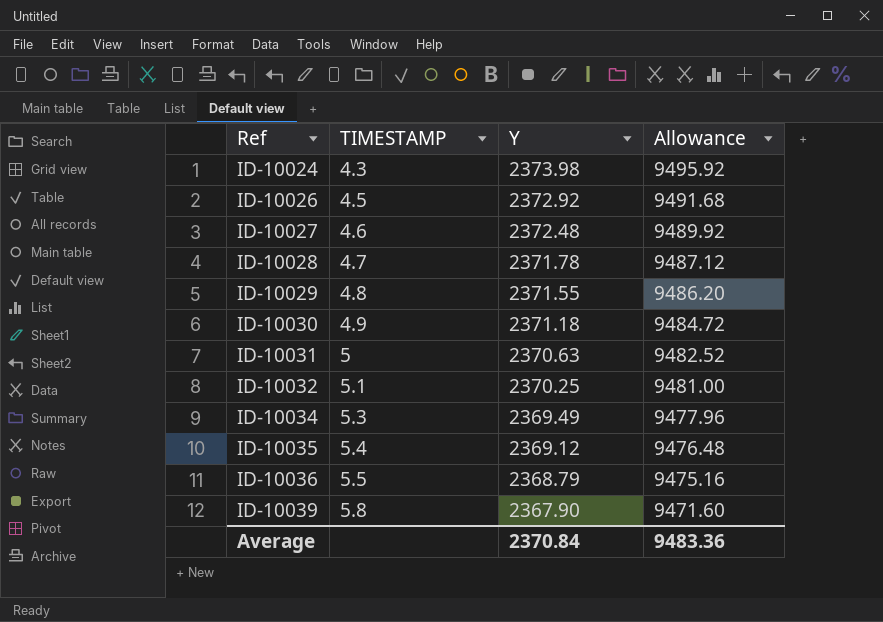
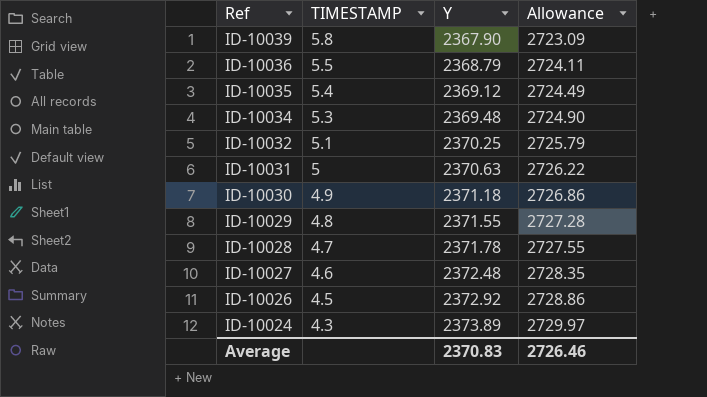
row order: Ref ascending -> Ref descending
column Allowance | formula: [Y] * 4 -> [Y] * 1.15
ID-10034 | Y: 2369.49 -> 2369.48
ID-10024 | Y: 2373.98 -> 2373.89
Average | Y: 2370.84 -> 2370.83
Average | Allowance: 9483.36 -> 2726.46

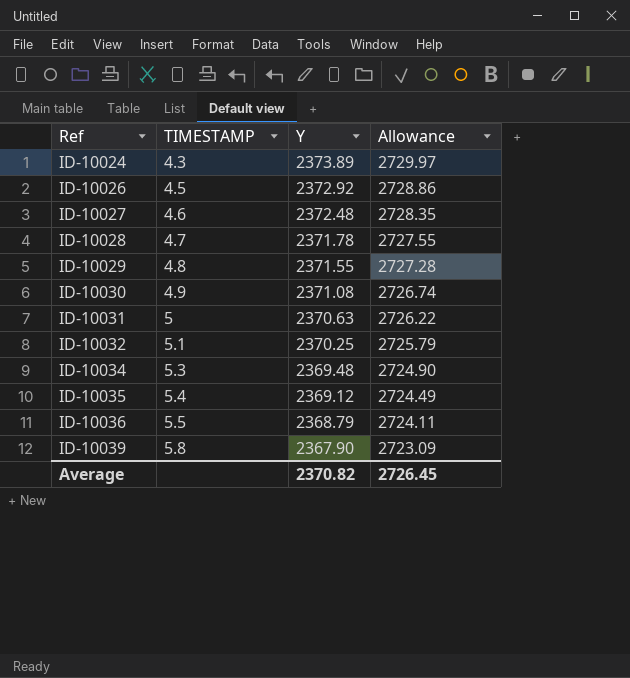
row order: Ref descending -> Ref ascending
ID-10030 | Y: 2371.18 -> 2371.08
ID-10030 | Allowance: 2726.86 -> 2726.74
Average | Y: 2370.83 -> 2370.82
Average | Allowance: 2726.46 -> 2726.45

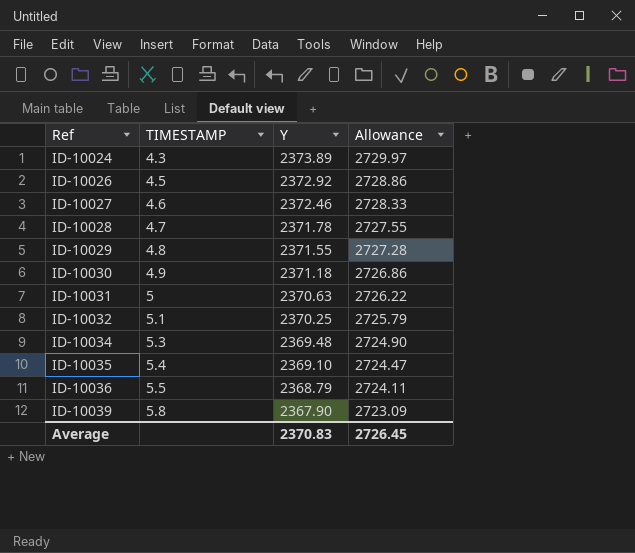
ID-10027 | Y: 2372.48 -> 2372.46
ID-10027 | Allowance: 2728.35 -> 2728.33
ID-10030 | Y: 2371.08 -> 2371.18
ID-10030 | Allowance: 2726.74 -> 2726.86
ID-10035 | Y: 2369.12 -> 2369.10
ID-10035 | Allowance: 2724.49 -> 2724.47
Average | Y: 2370.82 -> 2370.83

